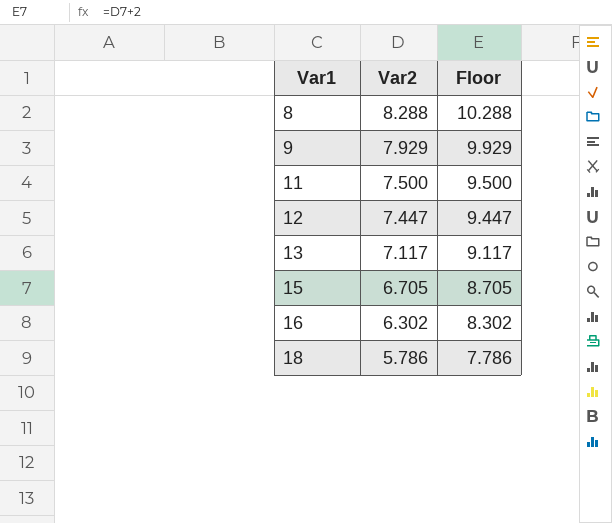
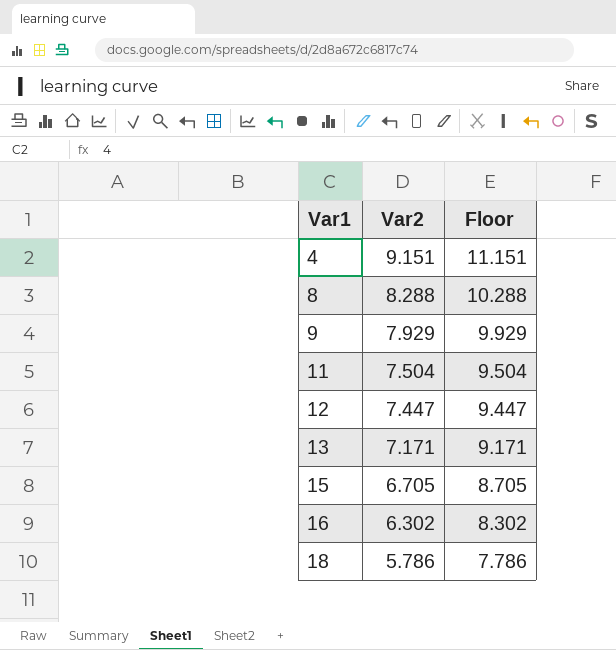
row 4: none -> 9.151 | 11.151
11 | Var2: 7.500 -> 7.504
11 | Floor: 9.500 -> 9.504
13 | Var2: 7.117 -> 7.171
13 | Floor: 9.117 -> 9.171

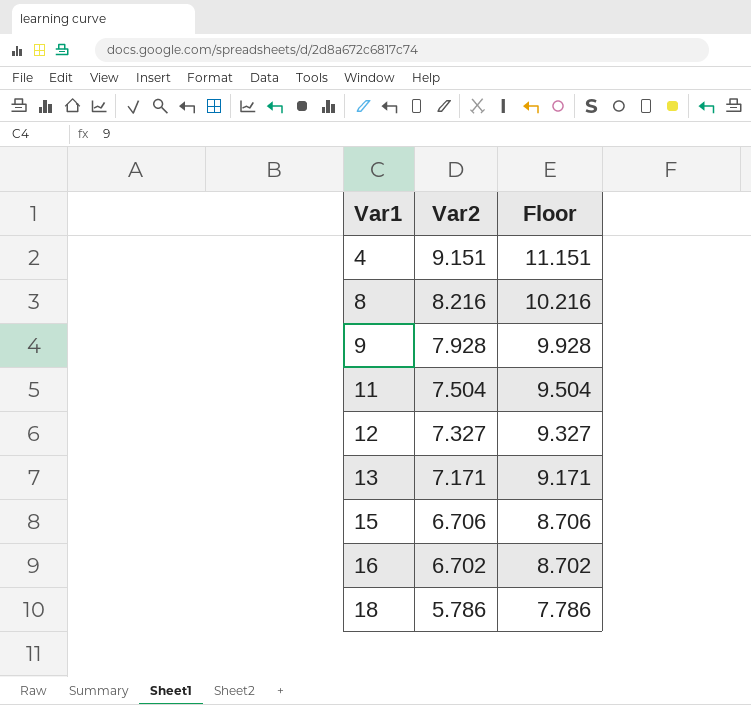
8 | Var2: 8.288 -> 8.216
8 | Floor: 10.288 -> 10.216
9 | Var2: 7.929 -> 7.928
9 | Floor: 9.929 -> 9.928
12 | Var2: 7.447 -> 7.327
12 | Floor: 9.447 -> 9.327
15 | Var2: 6.705 -> 6.706
15 | Floor: 8.705 -> 8.706
16 | Var2: 6.302 -> 6.702
16 | Floor: 8.302 -> 8.702

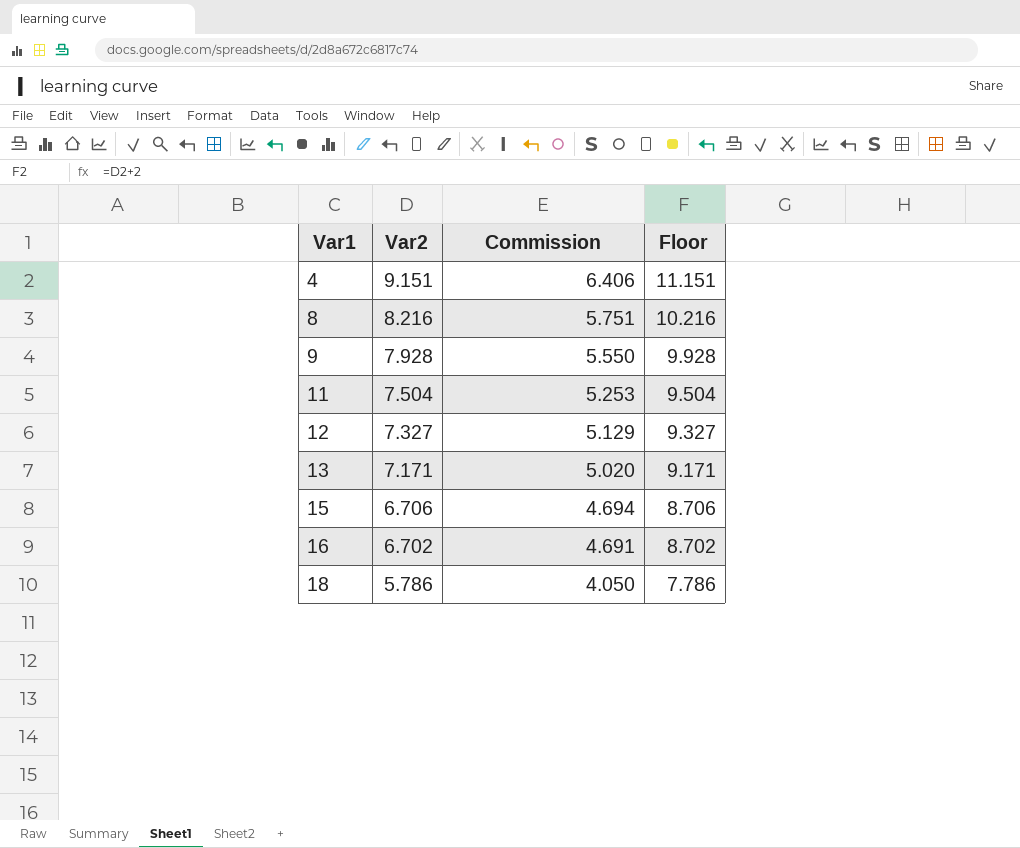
column Commission | formula: none -> [Var2] * 0.7

